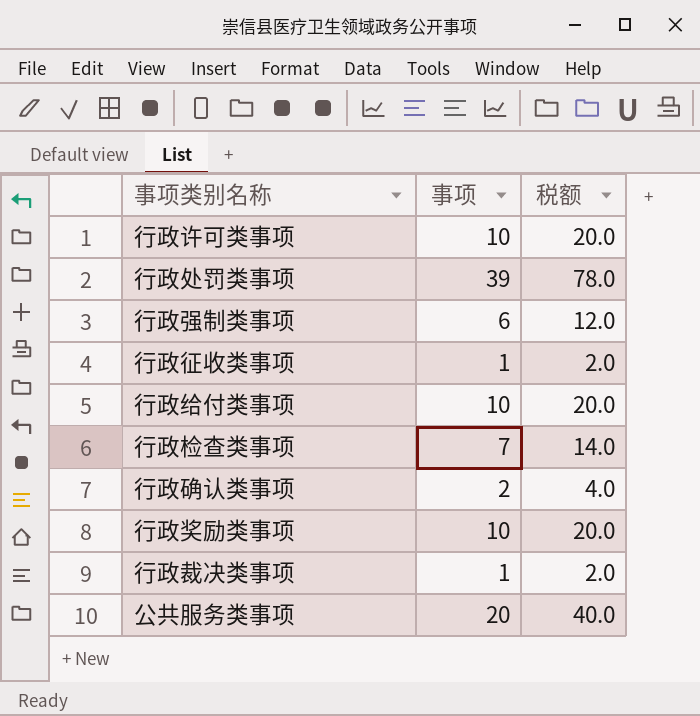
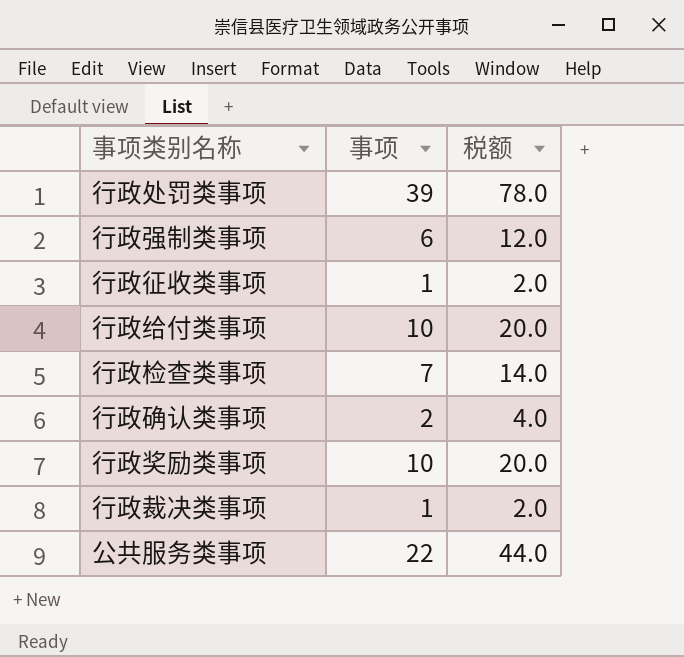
row 行政许可类事项: 10 | 20.0 -> none
公共服务类事项 | 事项: 20 -> 22
公共服务类事项 | 税额: 40.0 -> 44.0

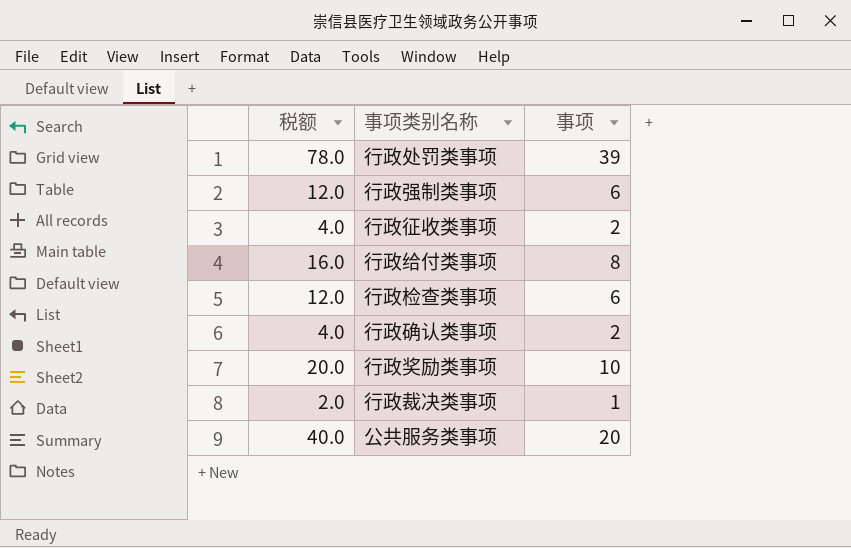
column 税额 | position: 3 -> 1
行政征收类事项 | 税额: 2.0 -> 4.0
行政征收类事项 | 事项: 1 -> 2
行政给付类事项 | 税额: 20.0 -> 16.0
行政给付类事项 | 事项: 10 -> 8
行政检查类事项 | 税额: 14.0 -> 12.0
行政检查类事项 | 事项: 7 -> 6
公共服务类事项 | 税额: 44.0 -> 40.0
公共服务类事项 | 事项: 22 -> 20

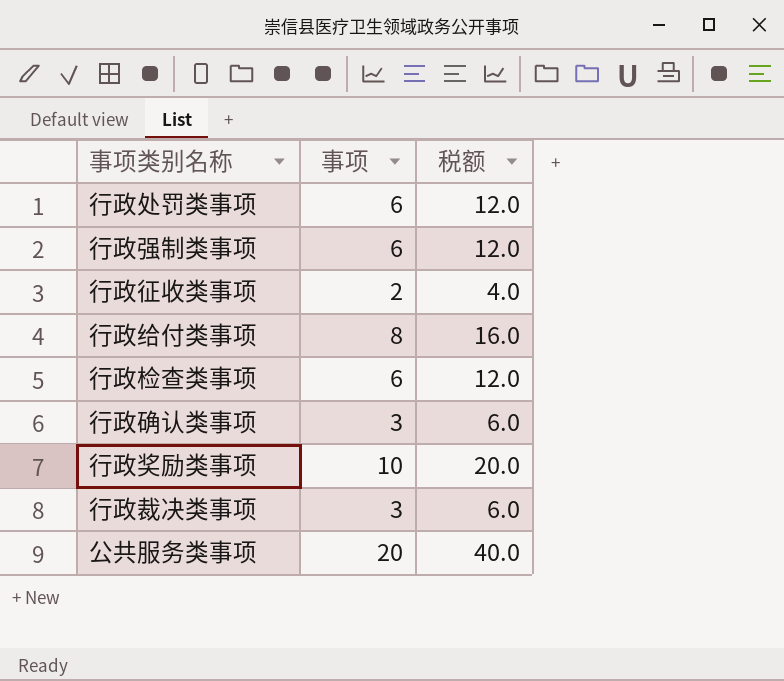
column 税额 | position: 1 -> 3
行政处罚类事项 | 事项: 39 -> 6
行政处罚类事项 | 税额: 78.0 -> 12.0
行政确认类事项 | 事项: 2 -> 3
行政确认类事项 | 税额: 4.0 -> 6.0
行政裁决类事项 | 事项: 1 -> 3
行政裁决类事项 | 税额: 2.0 -> 6.0

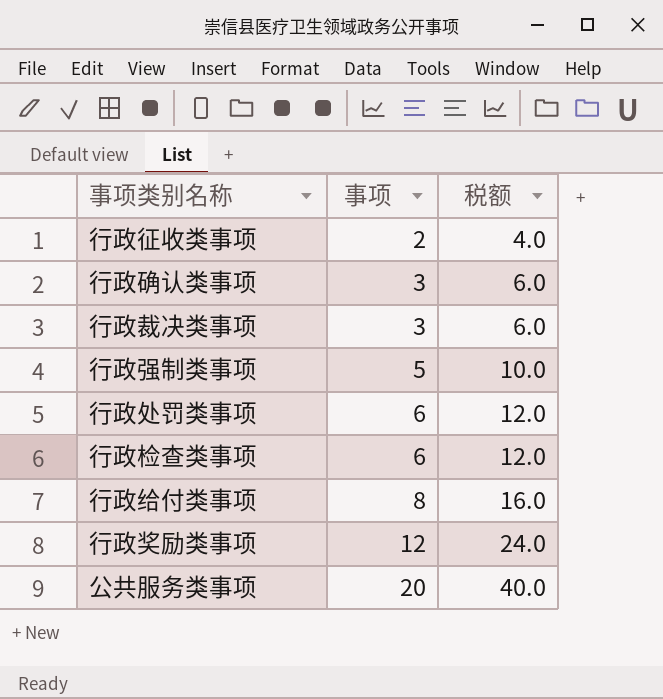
row order: none -> 事项 ascending
行政强制类事项 | 事项: 6 -> 5
行政强制类事项 | 税额: 12.0 -> 10.0
行政奖励类事项 | 事项: 10 -> 12
行政奖励类事项 | 税额: 20.0 -> 24.0

